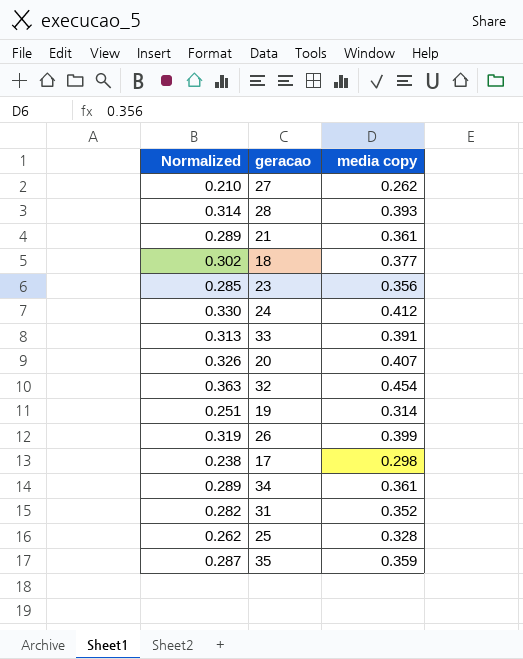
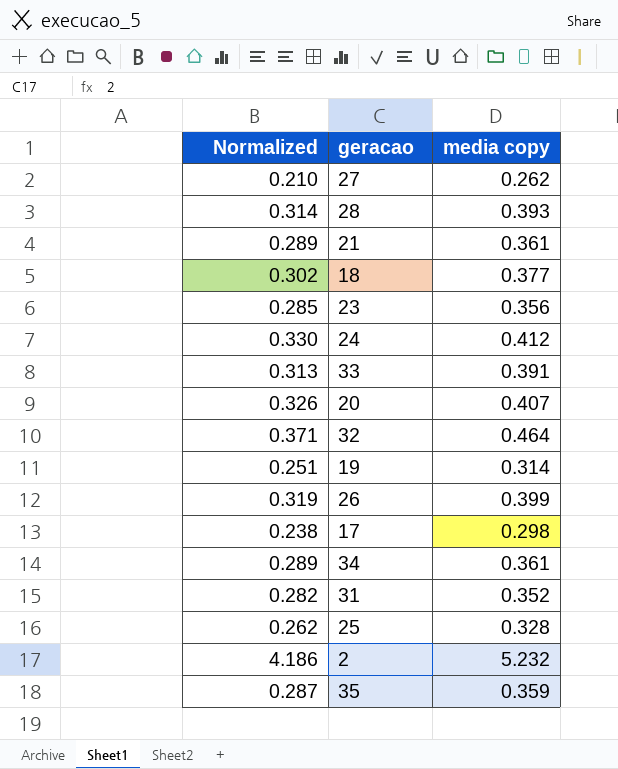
32 | Normalized: 0.363 -> 0.371
32 | media copy: 0.454 -> 0.464
row 2: none -> 4.186 | 5.232

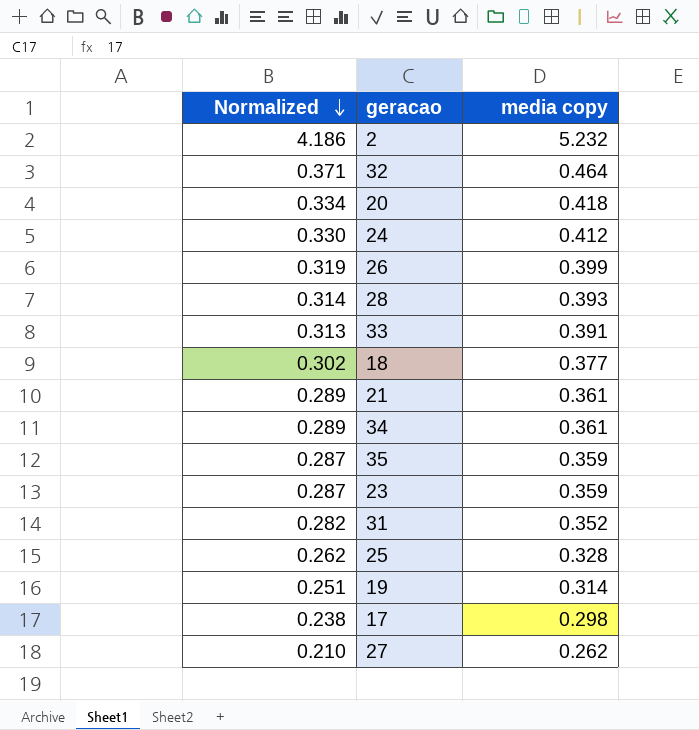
row order: none -> Normalized descending
20 | Normalized: 0.326 -> 0.334
20 | media copy: 0.407 -> 0.418
23 | Normalized: 0.285 -> 0.287
23 | media copy: 0.356 -> 0.359

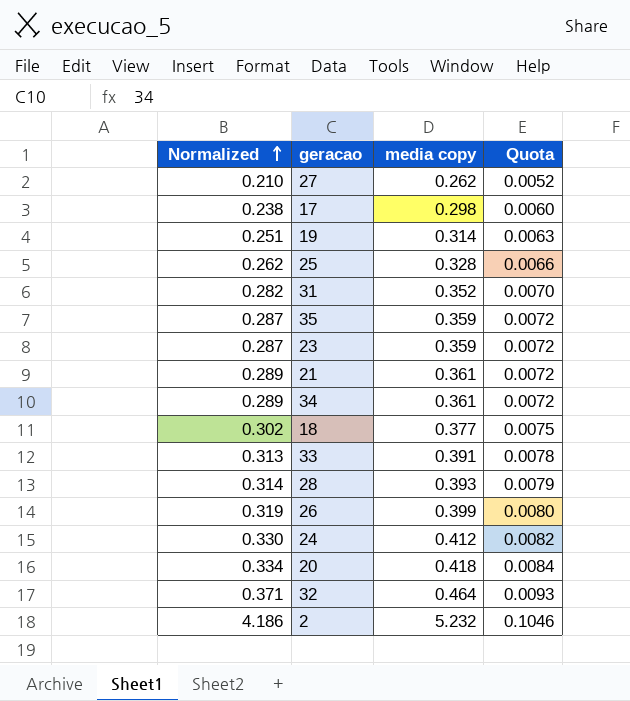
row order: Normalized descending -> Normalized ascending
column Quota | formula: none -> [media copy] * 0.02

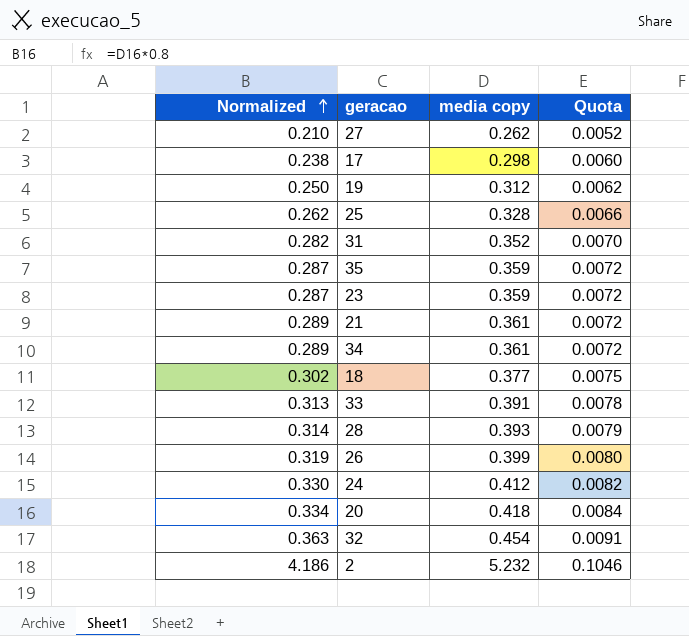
19 | Normalized: 0.251 -> 0.250
19 | media copy: 0.314 -> 0.312
19 | Quota: 0.0063 -> 0.0062
32 | Normalized: 0.371 -> 0.363
32 | media copy: 0.464 -> 0.454
32 | Quota: 0.0093 -> 0.0091

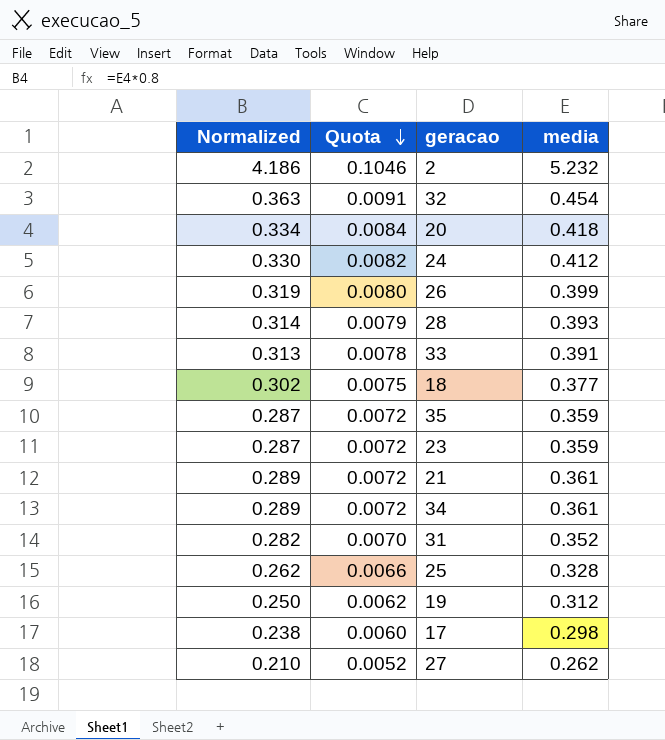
row order: Normalized ascending -> Quota descending
column Quota | position: 4 -> 2
column name: media copy -> media

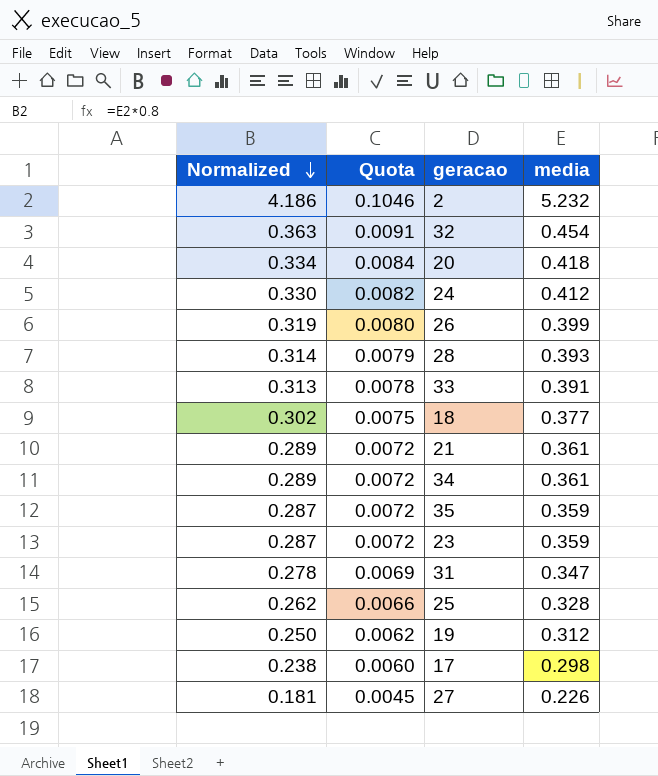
row order: Quota descending -> Normalized descending
31 | Normalized: 0.282 -> 0.278
31 | Quota: 0.0070 -> 0.0069
31 | media: 0.352 -> 0.347
27 | Normalized: 0.210 -> 0.181
27 | Quota: 0.0052 -> 0.0045
27 | media: 0.262 -> 0.226

